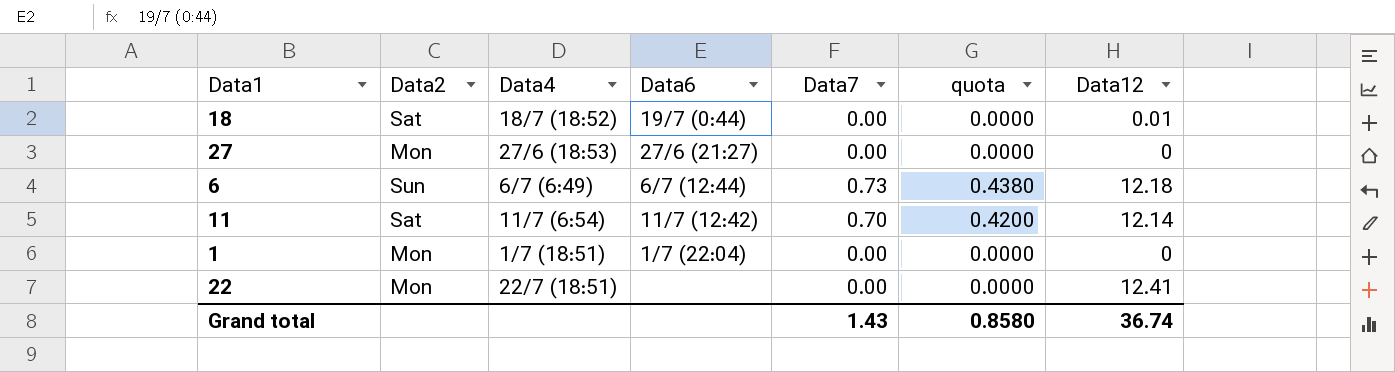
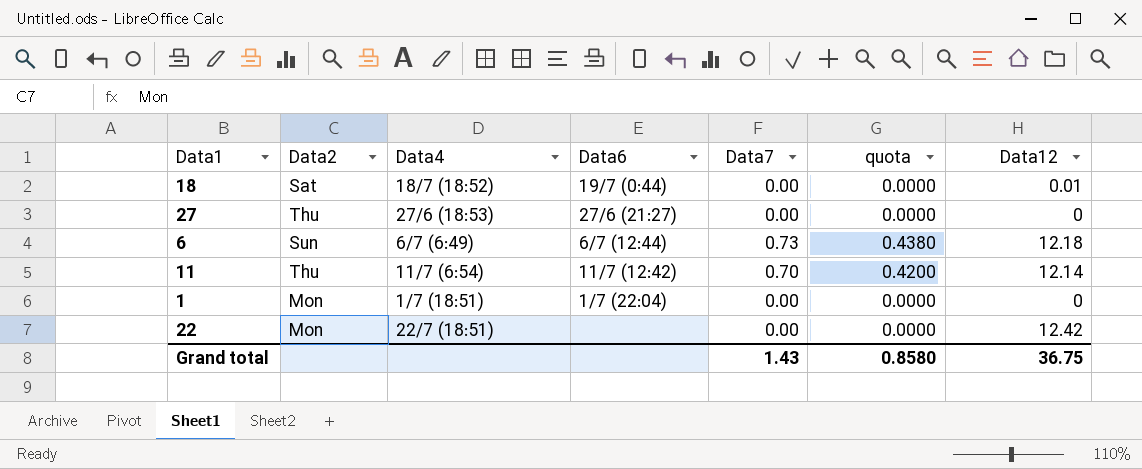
27 | Data2: Mon -> Thu
11 | Data2: Sat -> Thu
22 | Data12: 12.41 -> 12.42
Grand total | Data12: 36.74 -> 36.75

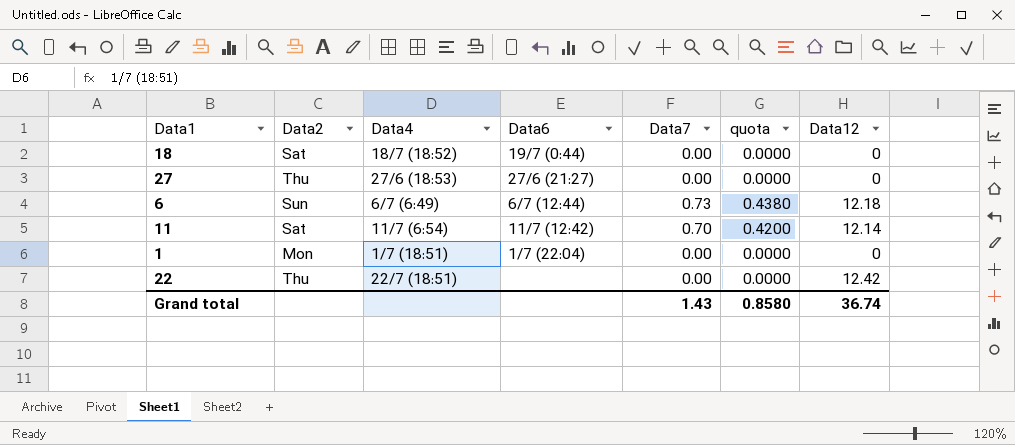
18 | Data12: 0.01 -> 0
11 | Data2: Thu -> Sat
22 | Data2: Mon -> Thu
Grand total | Data12: 36.75 -> 36.74

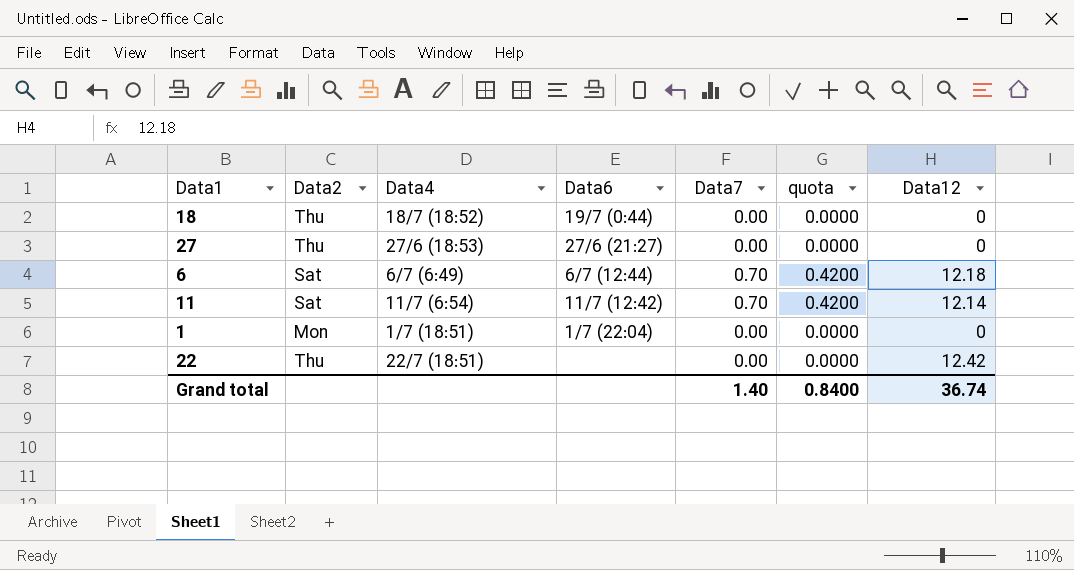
18 | Data2: Sat -> Thu
6 | Data2: Sun -> Sat
6 | Data7: 0.73 -> 0.70
6 | quota: 0.4380 -> 0.4200
Grand total | Data7: 1.43 -> 1.40
Grand total | quota: 0.8580 -> 0.8400

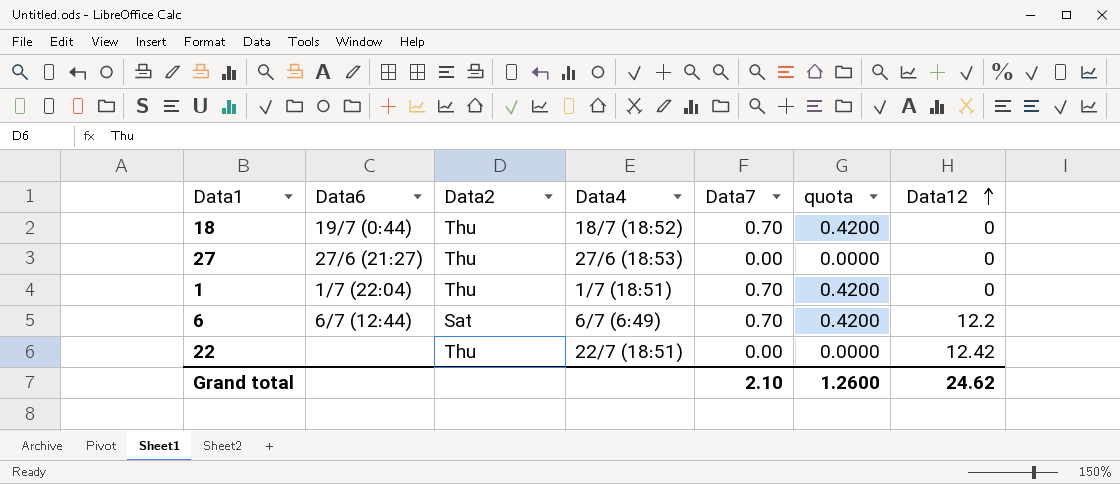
row order: none -> Data12 ascending
column Data6 | position: 4 -> 2
row 11: Sat | 11/7 (6:54) | 11/7 (12:42) | 0.70 | 0.4200 | 12.14 -> none
18 | Data7: 0.00 -> 0.70
18 | quota: 0.0000 -> 0.4200
1 | Data2: Mon -> Thu
1 | Data7: 0.00 -> 0.70
1 | quota: 0.0000 -> 0.4200
6 | Data12: 12.18 -> 12.2
Grand total | Data7: 1.40 -> 2.10
Grand total | quota: 0.8400 -> 1.2600
Grand total | Data12: 36.74 -> 24.62

